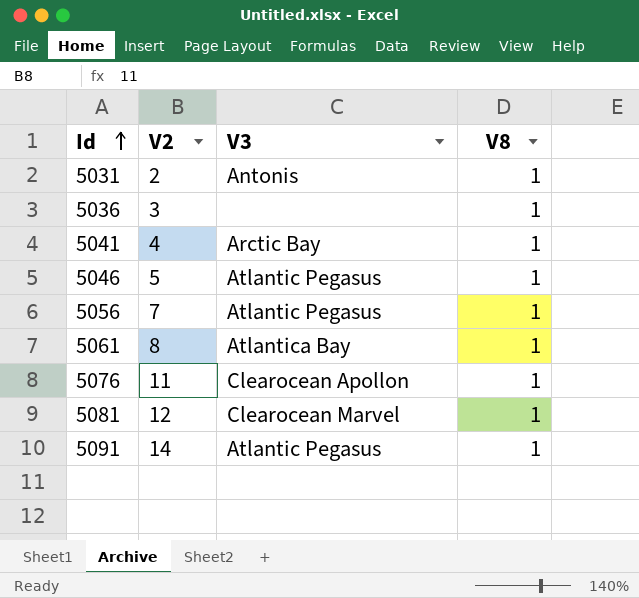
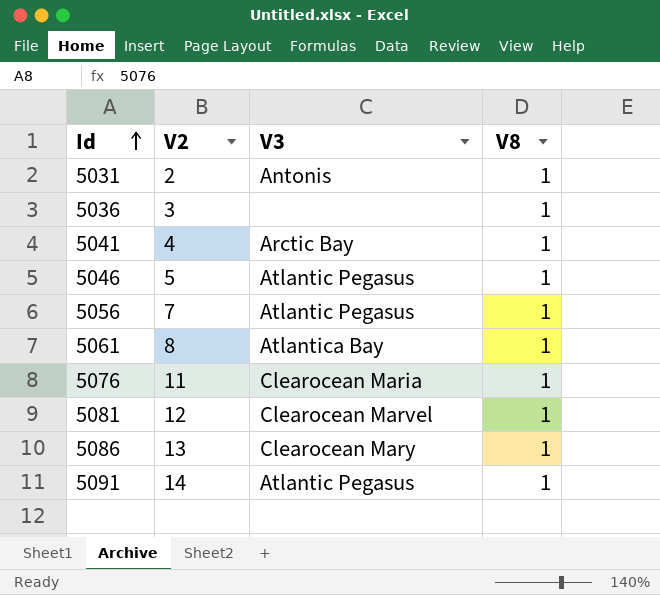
5076 | V3: Clearocean Apollon -> Clearocean Maria
row 5086: none -> 13 | Clearocean Mary | 1

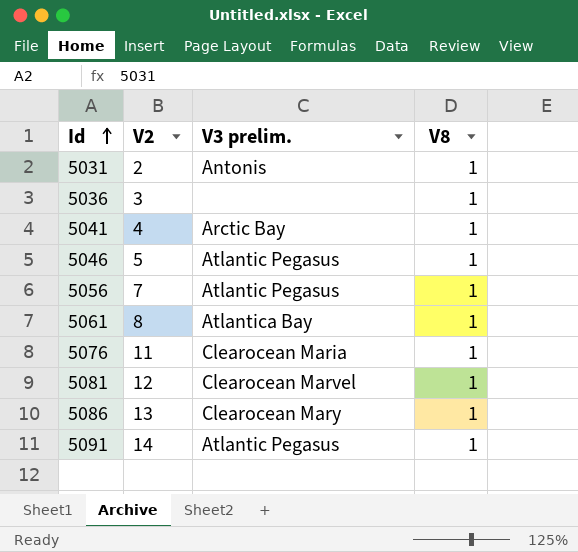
column name: V3 -> V3 prelim.

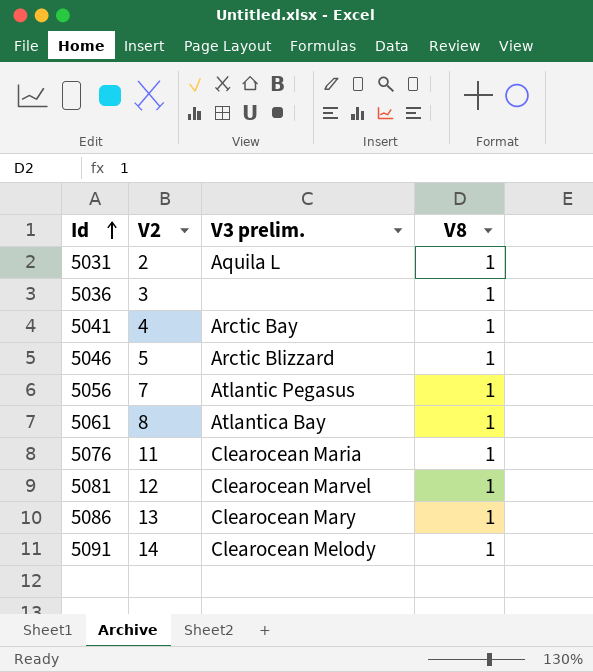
5031 | V3 prelim.: Antonis -> Aquila L
5046 | V3 prelim.: Atlantic Pegasus -> Arctic Blizzard
5091 | V3 prelim.: Atlantic Pegasus -> Clearocean Melody

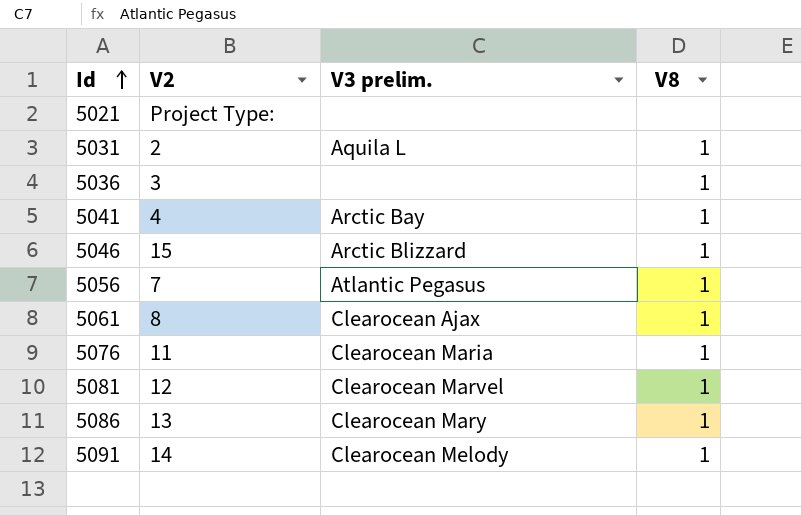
row 5021: none -> Project Type: | none | none
5046 | V2: 5 -> 15
5061 | V3 prelim.: Atlantica Bay -> Clearocean Ajax

